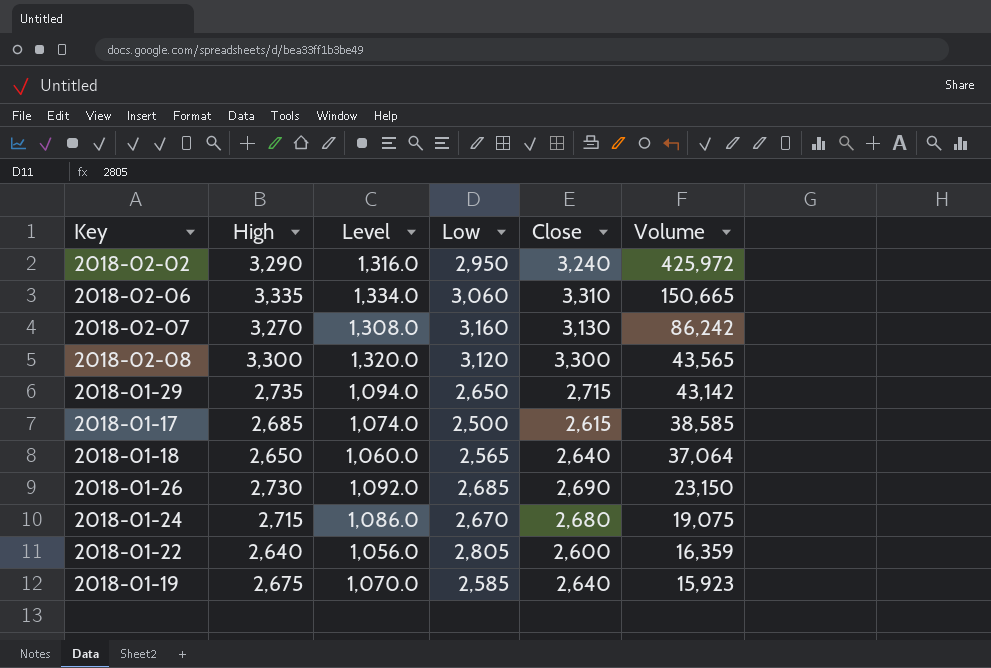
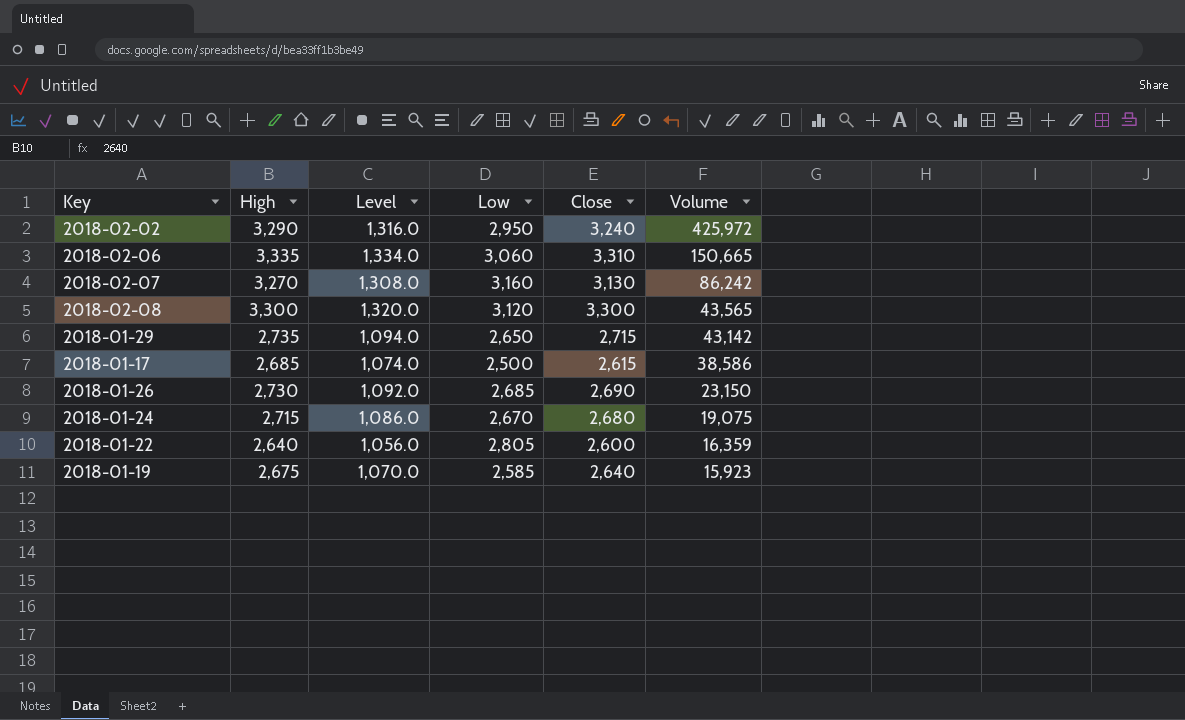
row 2018-01-18: 2,650 | 1,060.0 | 2,565 | 2,640 | 37,064 -> none
2018-01-17 | Volume: 38,585 -> 38,586

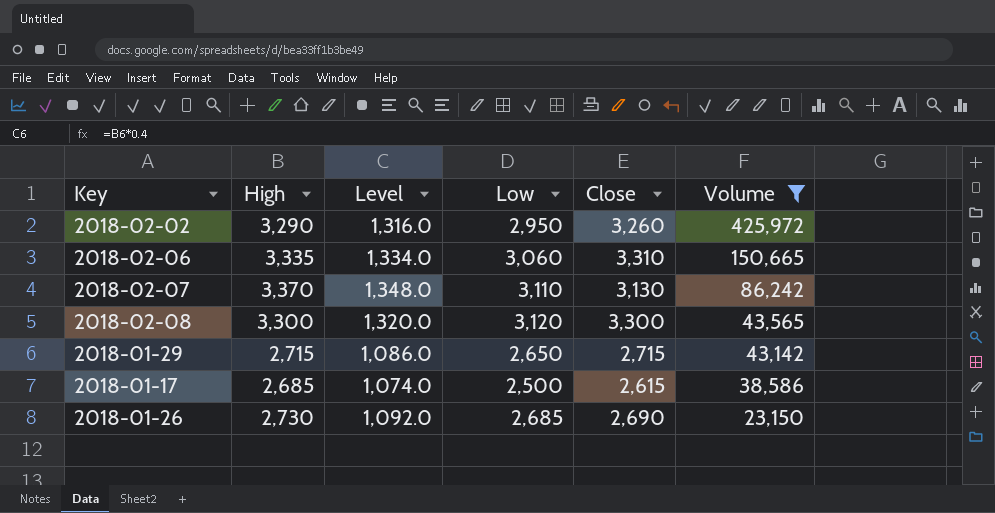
filter: none -> Volume >= 23,150
2018-02-02 | Close: 3,240 -> 3,260
2018-02-07 | High: 3,270 -> 3,370
2018-02-07 | Level: 1,308.0 -> 1,348.0
2018-02-07 | Low: 3,160 -> 3,110
2018-01-29 | High: 2,735 -> 2,715
2018-01-29 | Level: 1,094.0 -> 1,086.0

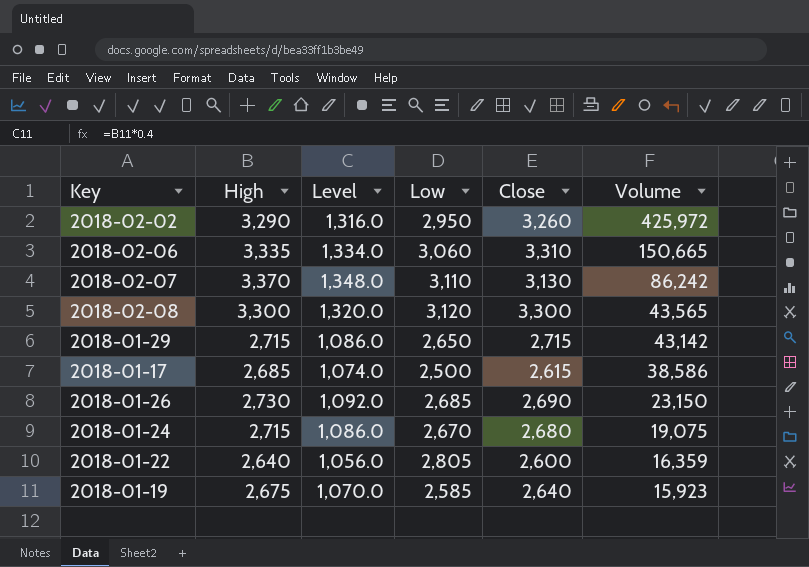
filter: Volume >= 23,150 -> none

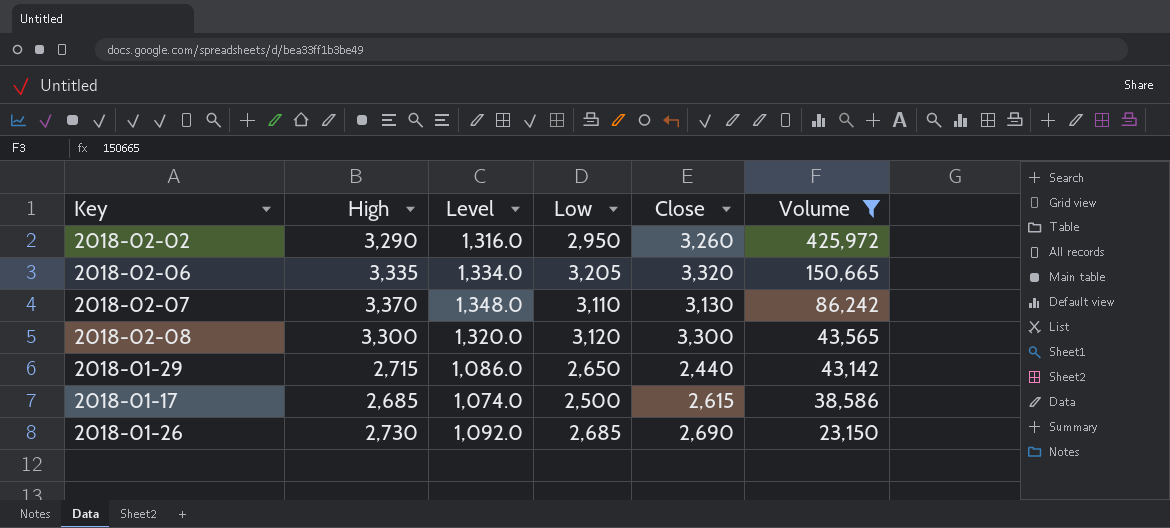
filter: none -> Volume >= 23,150
2018-02-06 | Low: 3,060 -> 3,205
2018-02-06 | Close: 3,310 -> 3,320
2018-01-29 | Close: 2,715 -> 2,440

